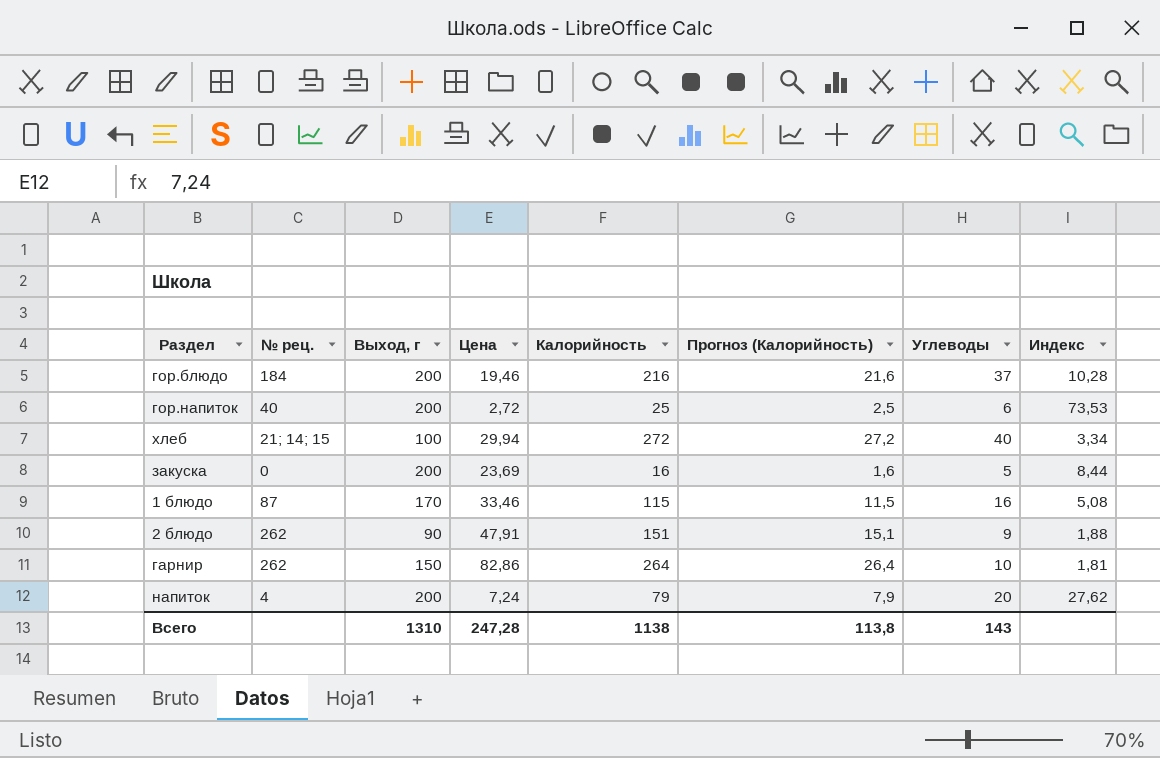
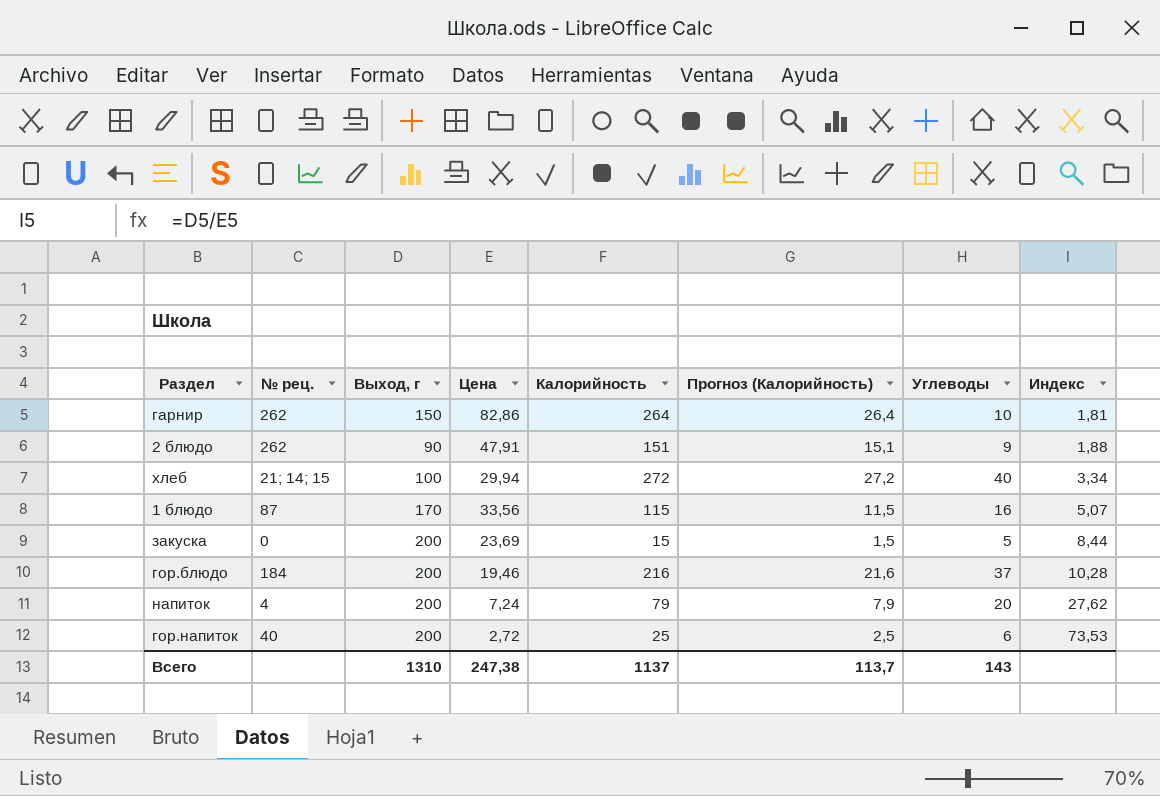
row order: none -> Индекс ascending
1 блюдо | Цена: 33,46 -> 33,56
1 блюдо | Индекс: 5,08 -> 5,07
закуска | Калорийность: 16 -> 15
закуска | Прогноз (Калорийность): 1,6 -> 1,5
Всего | Цена: 247,28 -> 247,38
Всего | Калорийность: 1138 -> 1137
Всего | Прогноз (Калорийность): 113,8 -> 113,7

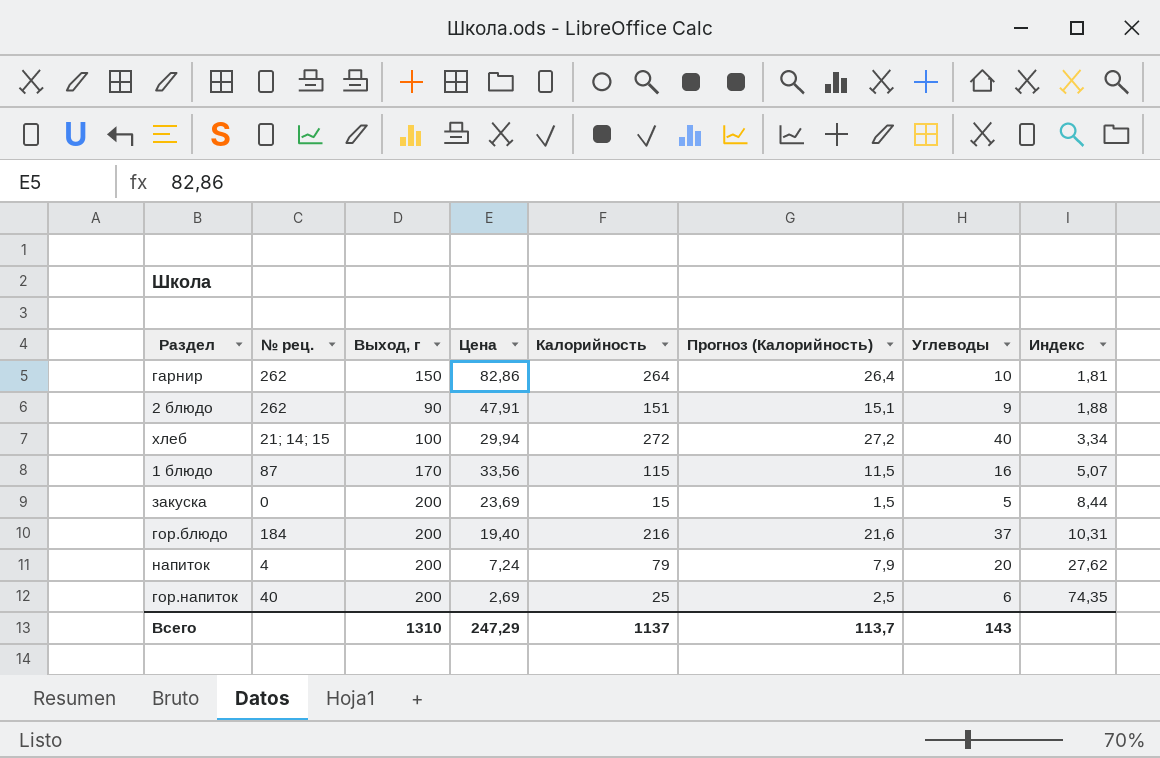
гор.блюдо | Цена: 19,46 -> 19,40
гор.блюдо | Индекс: 10,28 -> 10,31
гор.напиток | Цена: 2,72 -> 2,69
гор.напиток | Индекс: 73,53 -> 74,35
Всего | Цена: 247,38 -> 247,29

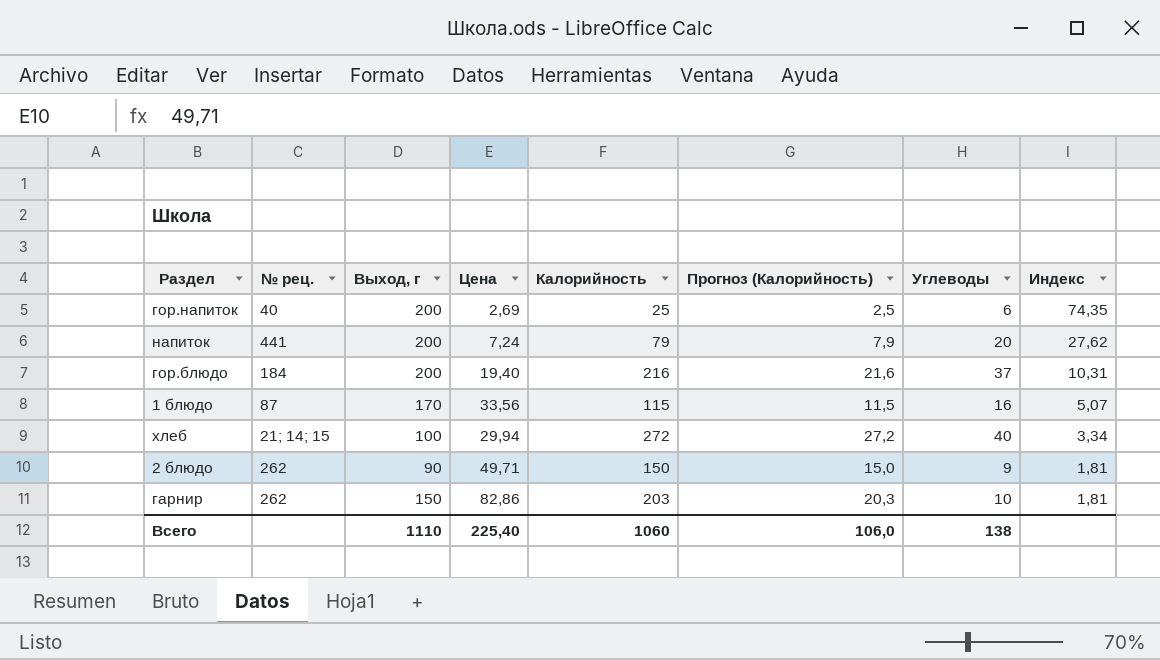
row order: Индекс ascending -> Индекс descending
row закуска: 0 | 200 | 23,69 | 15 | 1,5 | 5 | 8,44 -> none
напиток | № рец.: 4 -> 441
2 блюдо | Цена: 47,91 -> 49,71
2 блюдо | Калорийность: 151 -> 150
2 блюдо | Прогноз (Калорийность): 15,1 -> 15,0
2 блюдо | Индекс: 1,88 -> 1,81
гарнир | Калорийность: 264 -> 203
гарнир | Прогноз (Калорийность): 26,4 -> 20,3
Всего | Выход, г: 1310 -> 1110
Всего | Цена: 247,29 -> 225,40
Всего | Калорийность: 1137 -> 1060
Всего | Прогноз (Калорийность): 113,7 -> 106,0
Всего | Углеводы: 143 -> 138

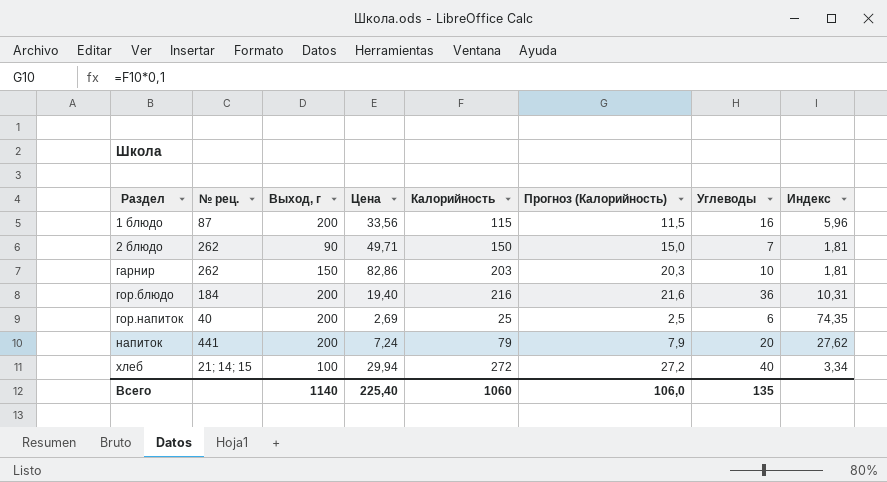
row order: Индекс descending -> Раздел ascending
1 блюдо | Выход, г: 170 -> 200
1 блюдо | Индекс: 5,07 -> 5,96
2 блюдо | Углеводы: 9 -> 7
гор.блюдо | Углеводы: 37 -> 36
Всего | Выход, г: 1110 -> 1140
Всего | Углеводы: 138 -> 135

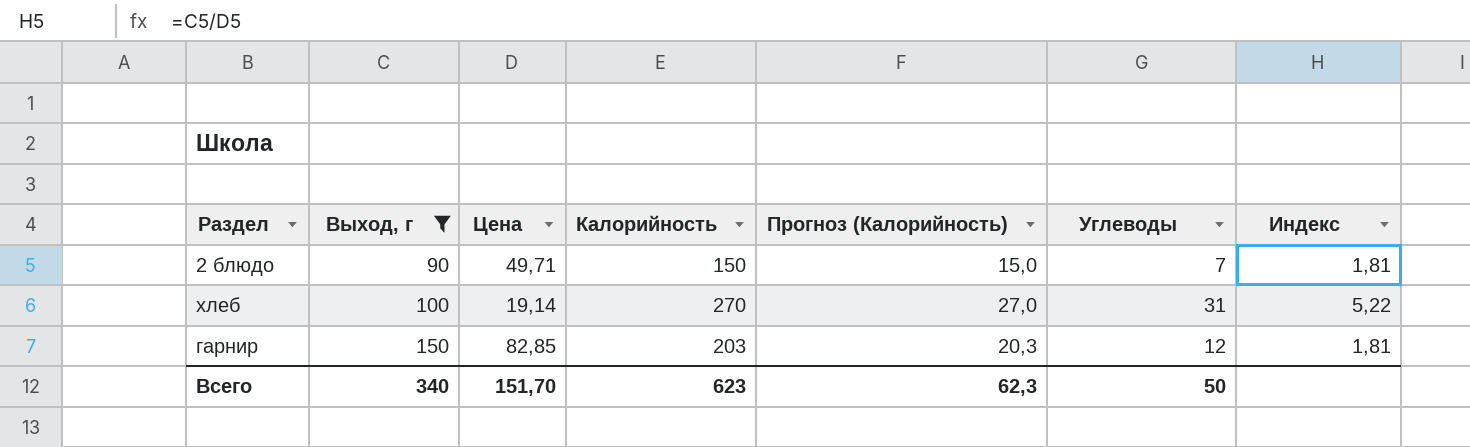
filter: none -> Выход, г != 200
row order: Раздел ascending -> Выход, г ascending
column № рец. | position: 2 -> none
хлеб | Цена: 29,94 -> 19,14
хлеб | Калорийность: 272 -> 270
хлеб | Прогноз (Калорийность): 27,2 -> 27,0
хлеб | Углеводы: 40 -> 31
хлеб | Индекс: 3,34 -> 5,22
гарнир | Цена: 82,86 -> 82,85
гарнир | Углеводы: 10 -> 12
Всего | Выход, г: 1140 -> 340
Всего | Цена: 225,40 -> 151,70
Всего | Калорийность: 1060 -> 623
Всего | Прогноз (Калорийность): 106,0 -> 62,3
Всего | Углеводы: 135 -> 50

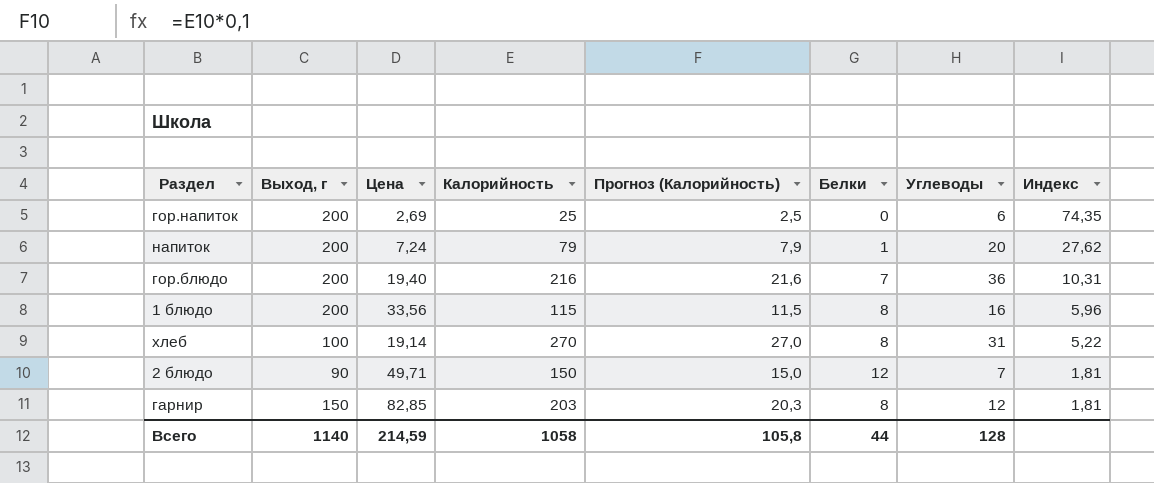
filter: Выход, г != 200 -> none
row order: Выход, г ascending -> Индекс descending
column Белки | position: none -> 6
Всего | Выход, г: 340 -> 1140
Всего | Цена: 151,70 -> 214,59
Всего | Калорийность: 623 -> 1058
Всего | Прогноз (Калорийность): 62,3 -> 105,8
Всего | Углеводы: 50 -> 128

